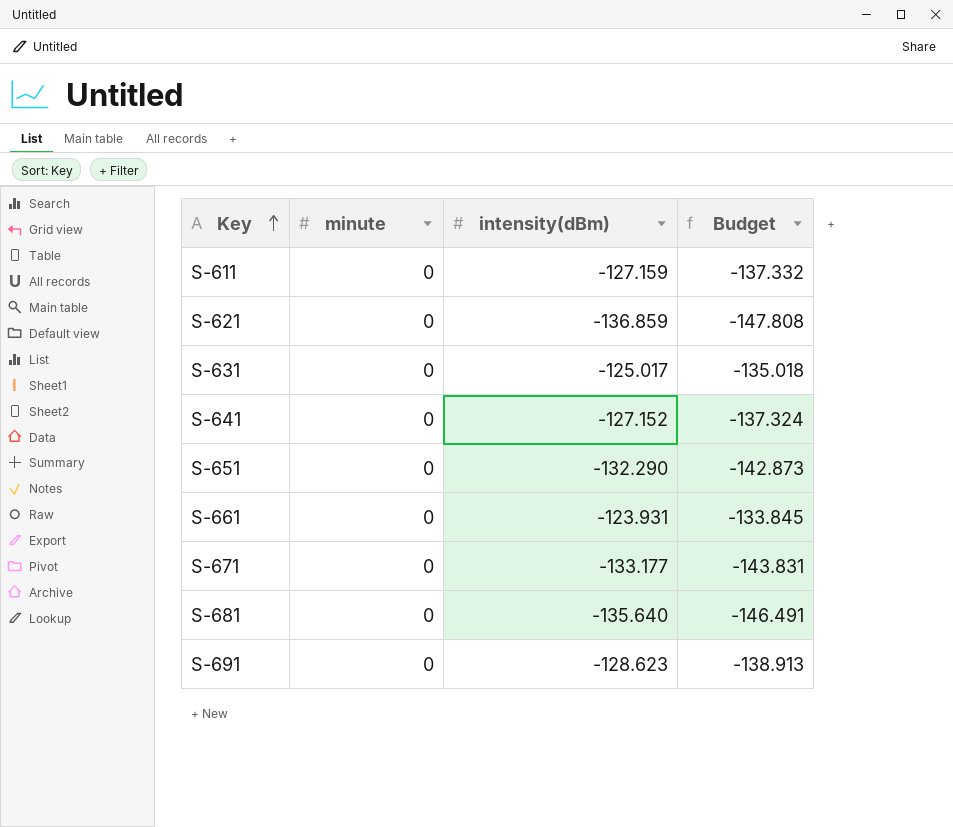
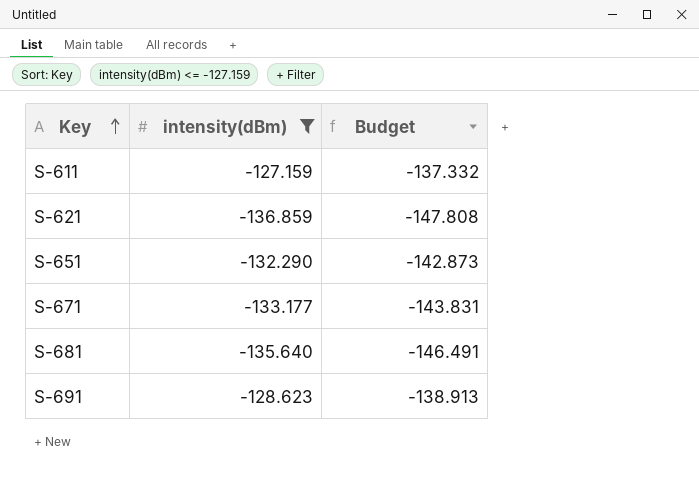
filter: none -> intensity(dBm) <= -127.159
column minute | position: 2 -> none

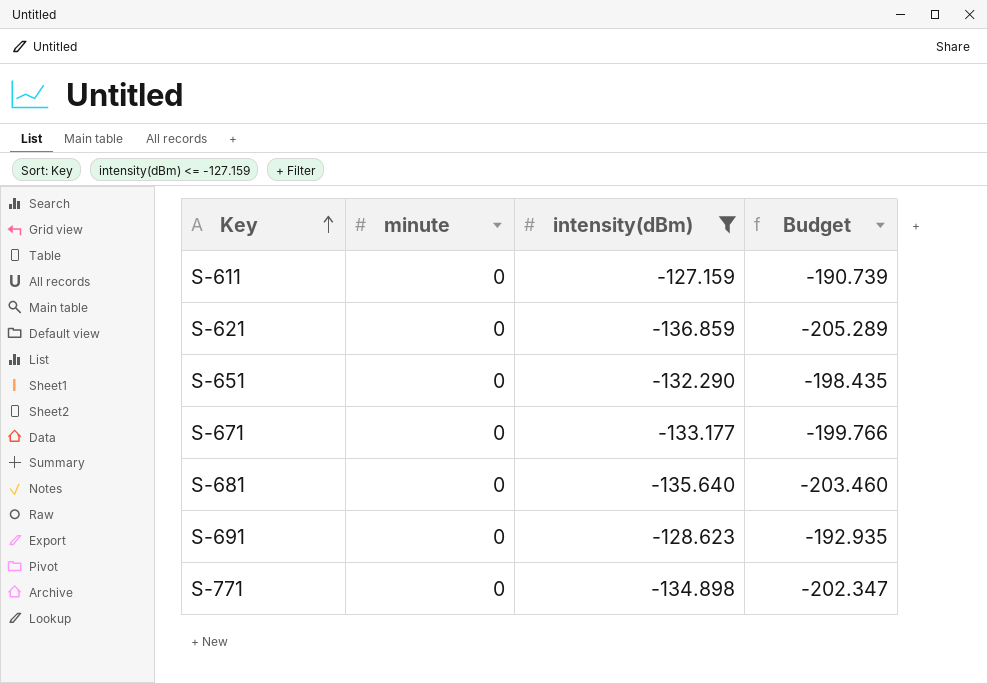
column minute | position: none -> 2
column Budget | formula: [intensity(dBm)] * 1.08 -> [intensity(dBm)] * 1.5
row S-771: none -> 0 | -134.898 | -202.347

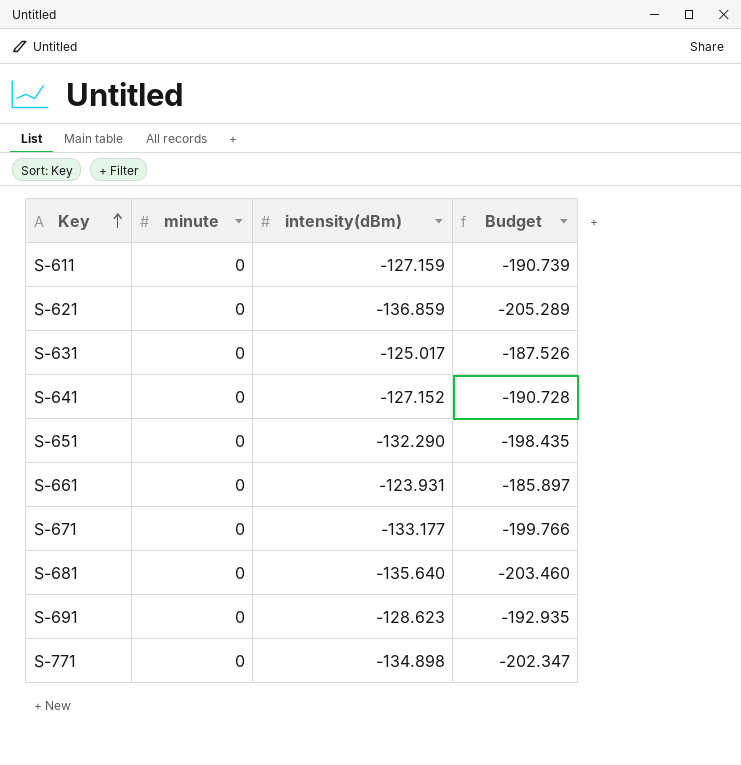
filter: intensity(dBm) <= -127.159 -> none

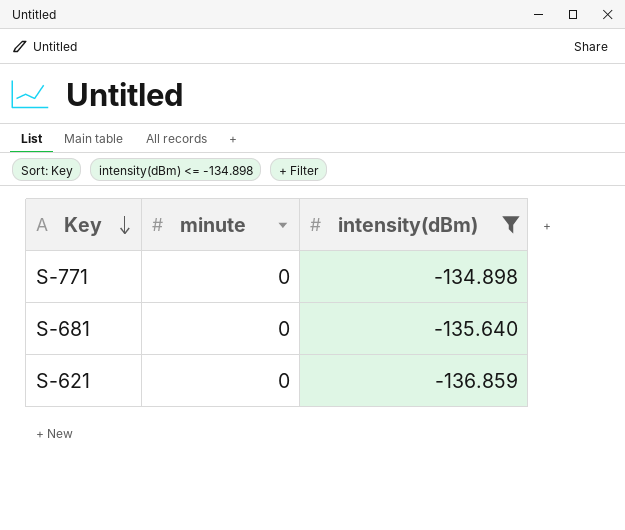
filter: none -> intensity(dBm) <= -134.898
row order: Key ascending -> Key descending
column Budget | formula: [intensity(dBm)] * 1.5 -> none

